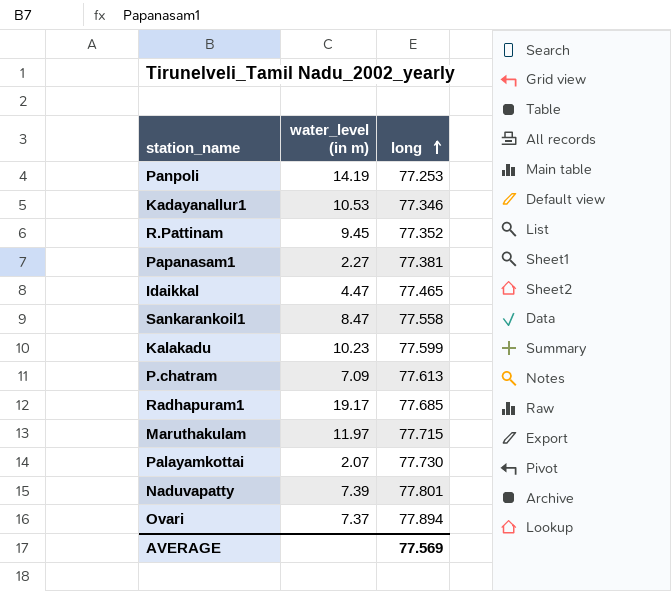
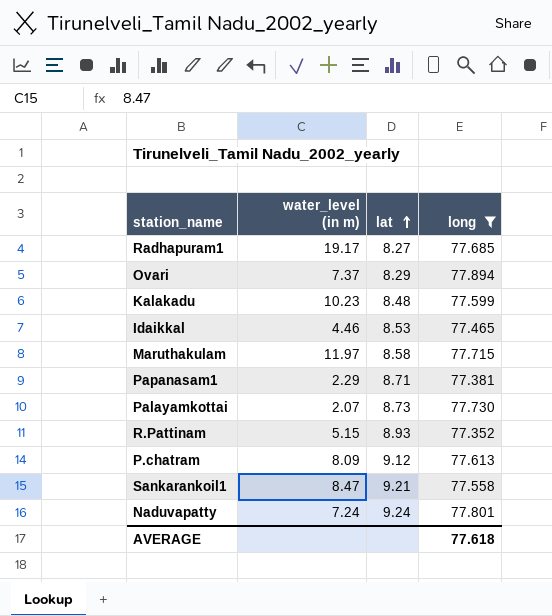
filter: none -> long >= 77.352
row order: long ascending -> lat ascending
column lat | position: none -> 3
Idaikkal | water_level (in m): 4.47 -> 4.46
Papanasam1 | water_level (in m): 2.27 -> 2.29
R.Pattinam | water_level (in m): 9.45 -> 5.15
P.chatram | water_level (in m): 7.09 -> 8.09
Naduvapatty | water_level (in m): 7.39 -> 7.24
AVERAGE | long: 77.569 -> 77.618

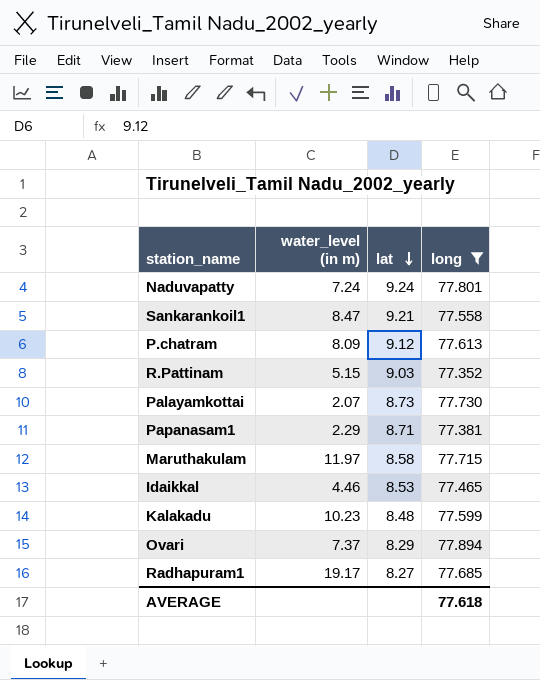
row order: lat ascending -> lat descending
R.Pattinam | lat: 8.93 -> 9.03

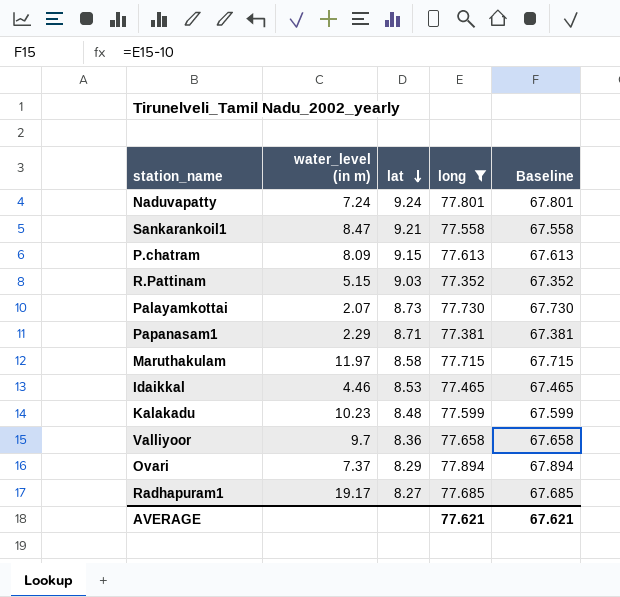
column Baseline | formula: none -> [long] - 10
P.chatram | lat: 9.12 -> 9.15
row Valliyoor: none -> 9.7 | 8.36 | 77.658 | 67.658
AVERAGE | long: 77.618 -> 77.621

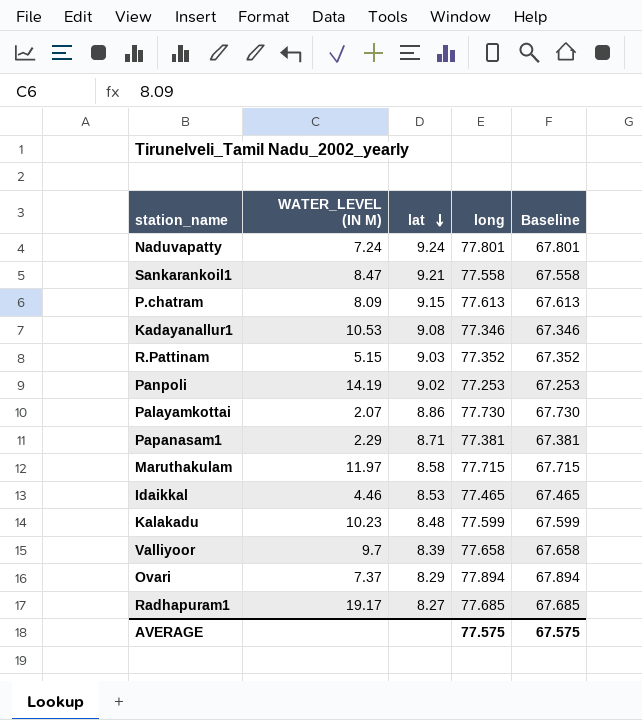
filter: long >= 77.352 -> none
column name: water_level (in m) -> WATER_LEVEL (IN M)
Palayamkottai | lat: 8.73 -> 8.86
Valliyoor | lat: 8.36 -> 8.39
AVERAGE | long: 77.621 -> 77.575
AVERAGE | Baseline: 67.621 -> 67.575

